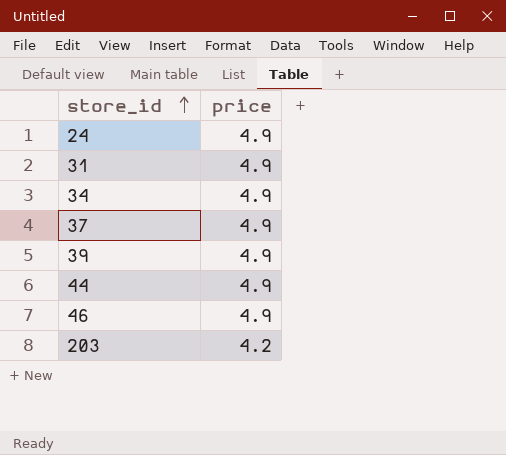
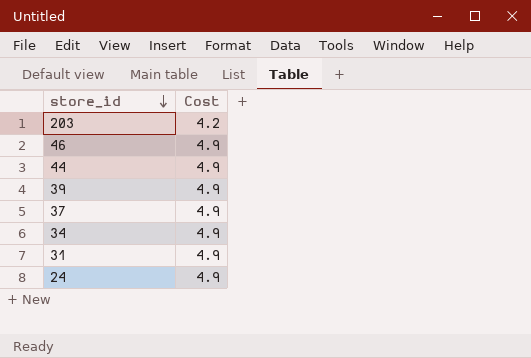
row order: store_id ascending -> store_id descending
column name: price -> Cost

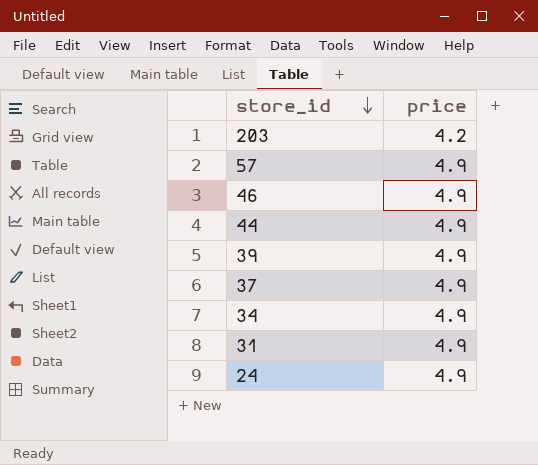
column name: Cost -> price
row 57: none -> 4.9

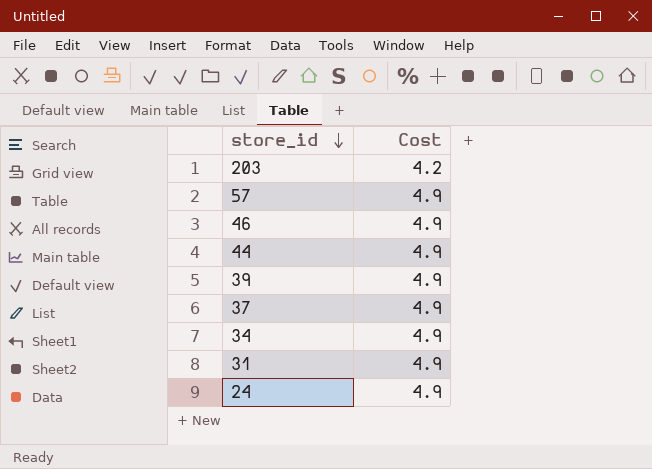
column name: price -> Cost

